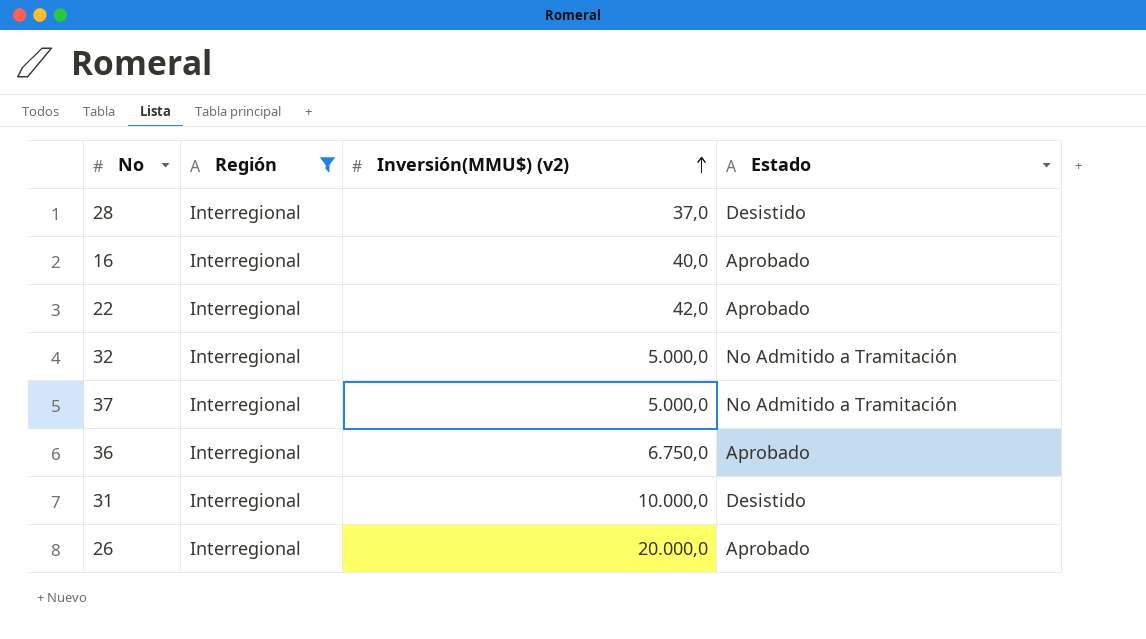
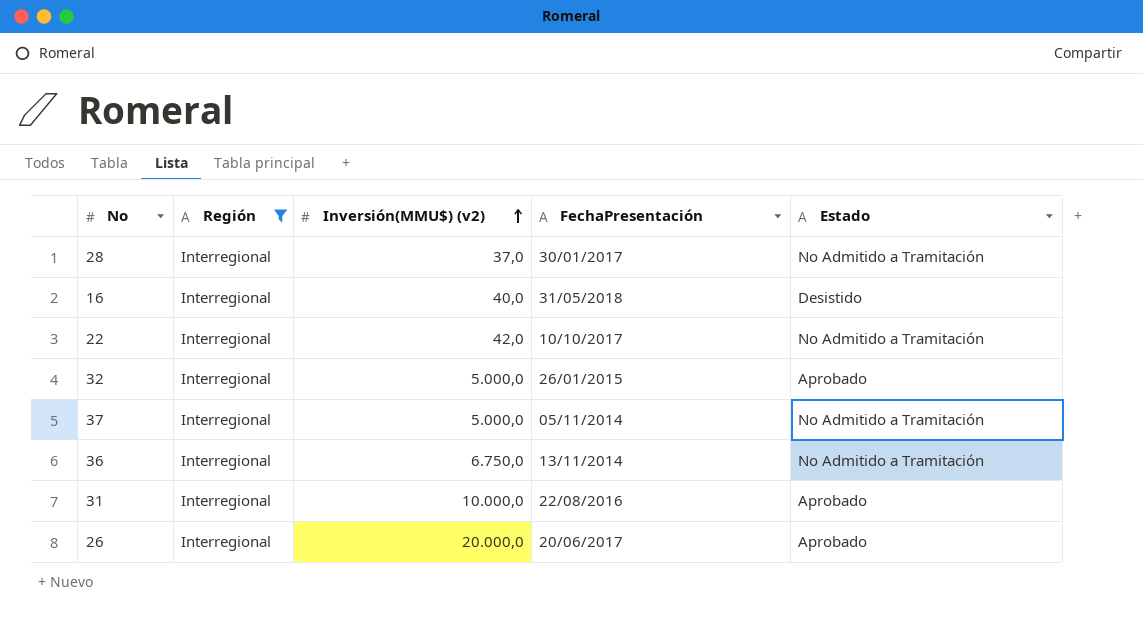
column FechaPresentación | position: none -> 4
28 | Estado: Desistido -> No Admitido a Tramitación
16 | Estado: Aprobado -> Desistido
22 | Estado: Aprobado -> No Admitido a Tramitación
32 | Estado: No Admitido a Tramitación -> Aprobado
36 | Estado: Aprobado -> No Admitido a Tramitación
31 | Estado: Desistido -> Aprobado

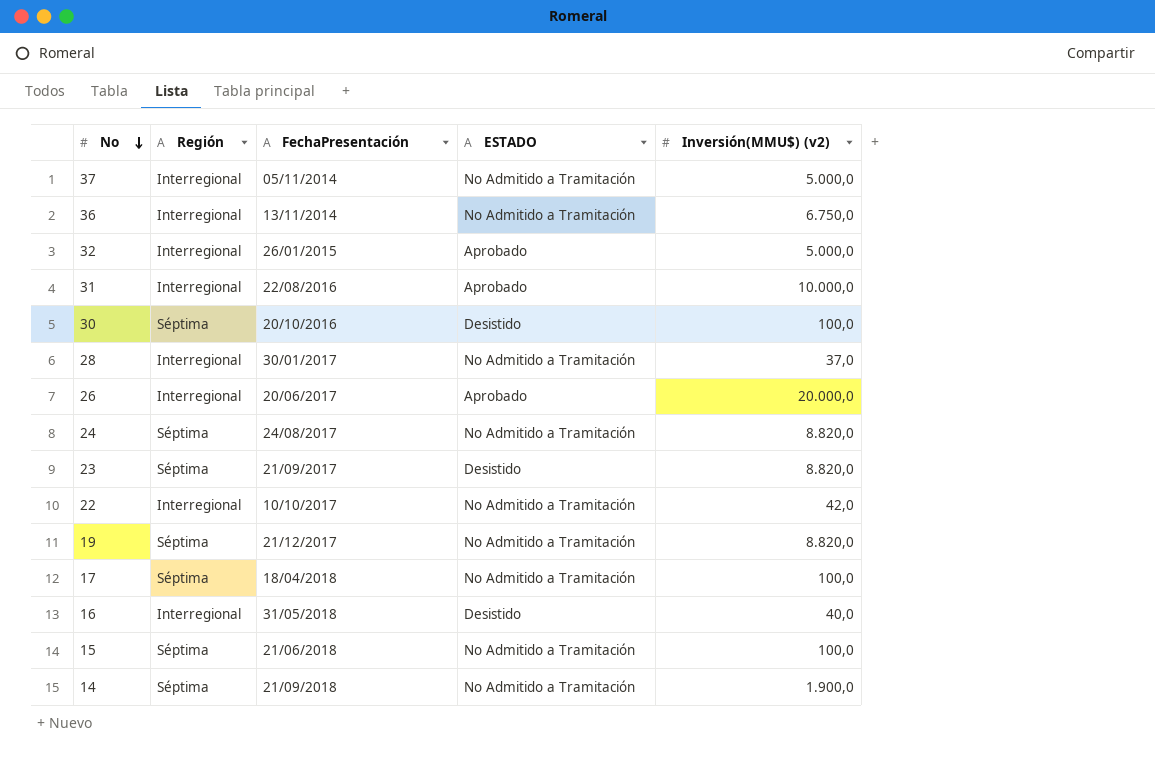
filter: Región = Interregional -> none
row order: Inversión(MMU$) (v2) ascending -> No descending
column name: Estado -> ESTADO
column Inversión(MMU$) (v2) | position: 3 -> 5

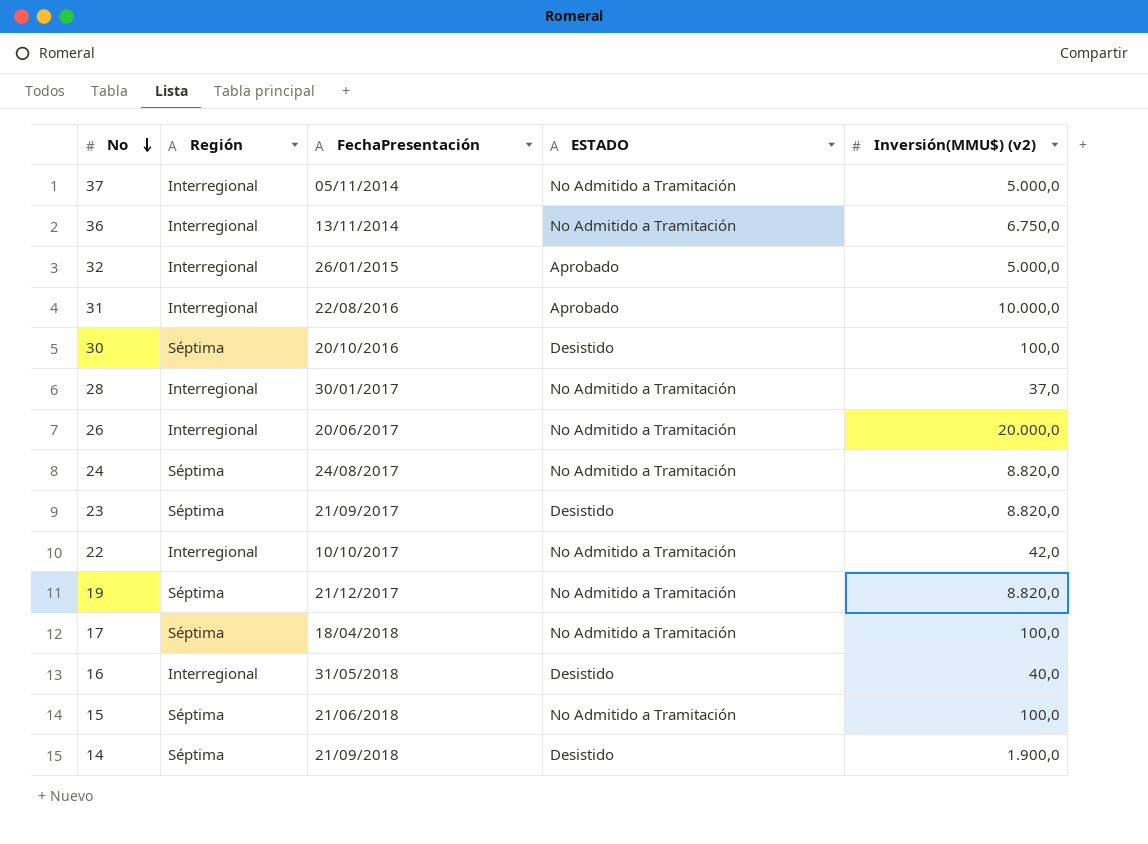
26 | ESTADO: Aprobado -> No Admitido a Tramitación
14 | ESTADO: No Admitido a Tramitación -> Desistido

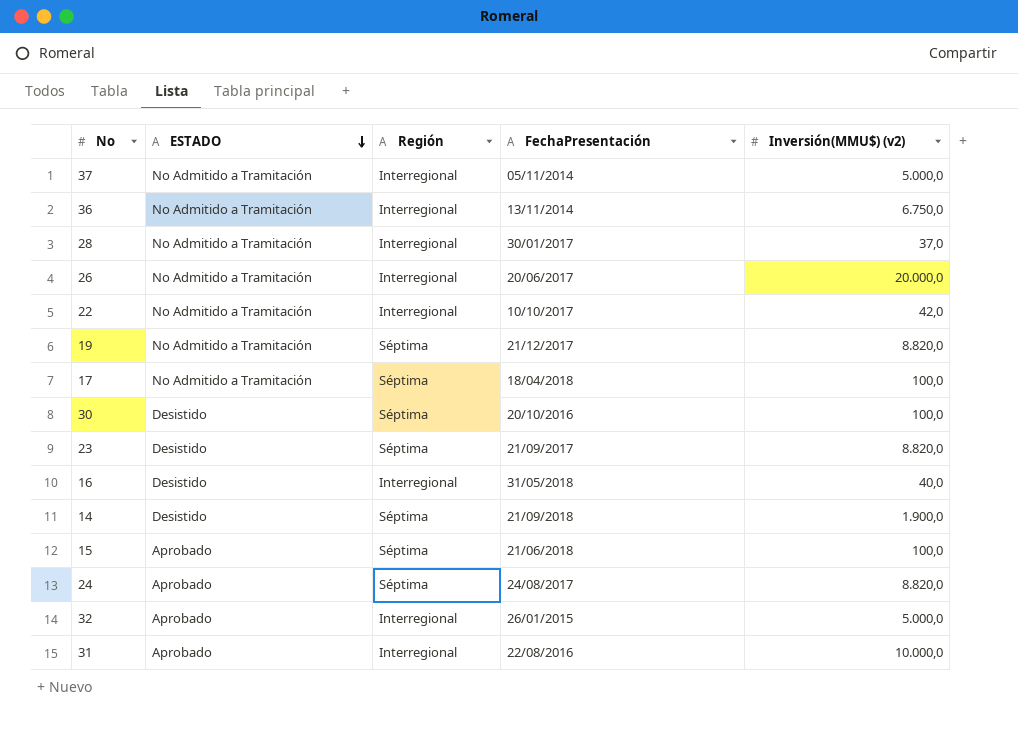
row order: No descending -> ESTADO descending
column ESTADO | position: 4 -> 2
15 | ESTADO: No Admitido a Tramitación -> Aprobado
24 | ESTADO: No Admitido a Tramitación -> Aprobado

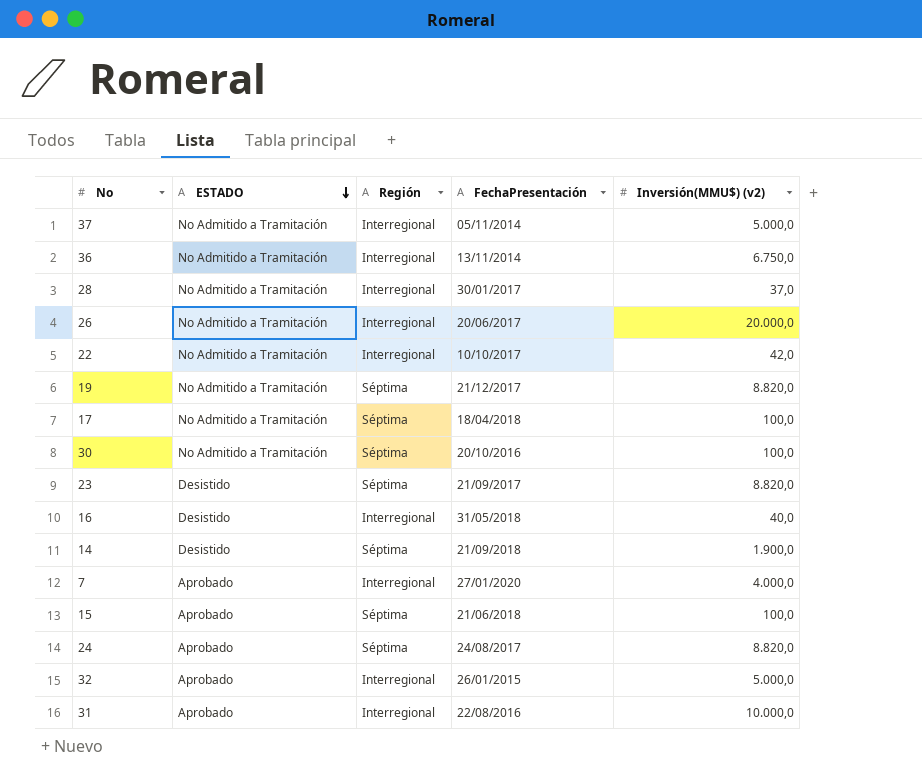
30 | ESTADO: Desistido -> No Admitido a Tramitación
row 7: none -> Aprobado | Interregional | 27/01/2020 | 4.000,0

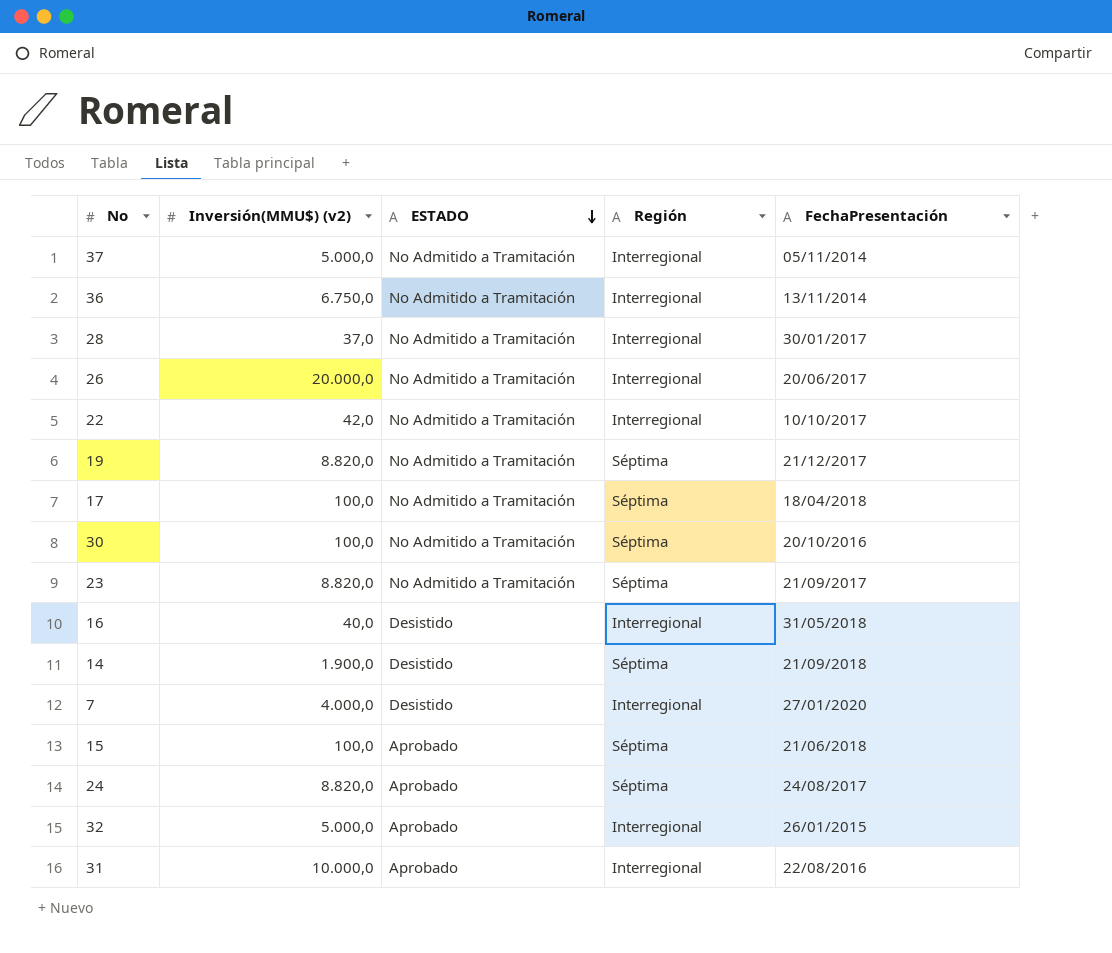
column Inversión(MMU$) (v2) | position: 5 -> 2
23 | ESTADO: Desistido -> No Admitido a Tramitación
7 | ESTADO: Aprobado -> Desistido

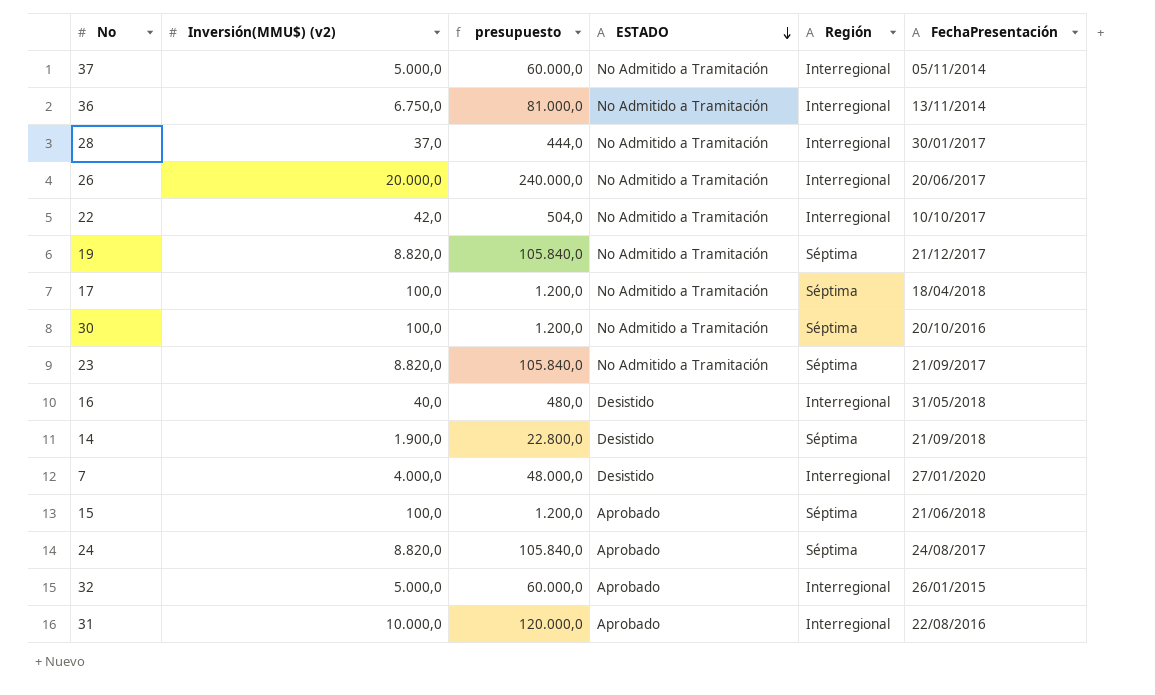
column presupuesto | formula: none -> [Inversión(MMU$) (v2)] * 12

